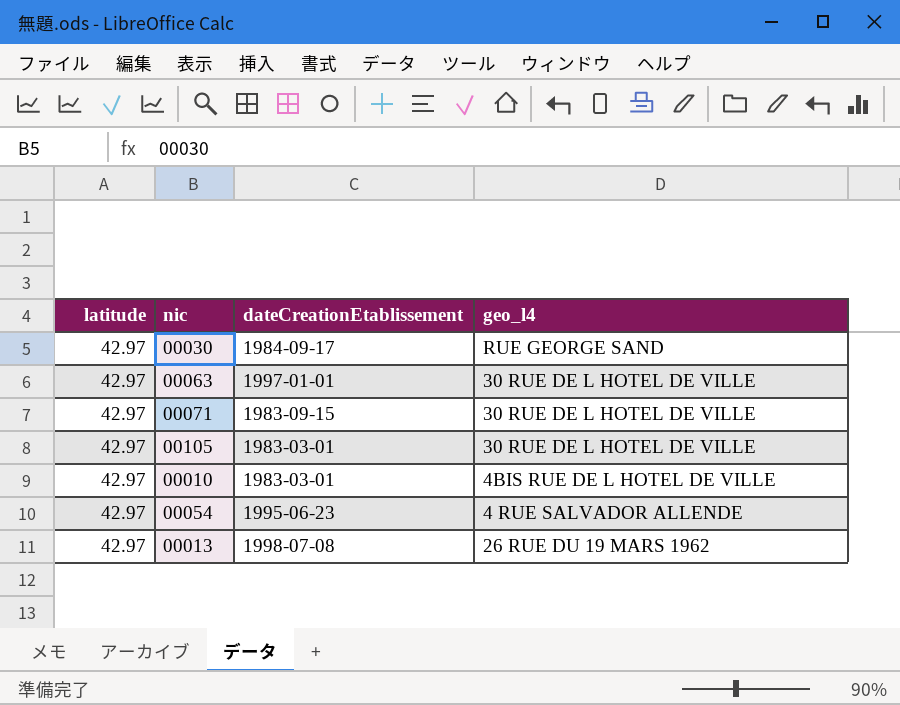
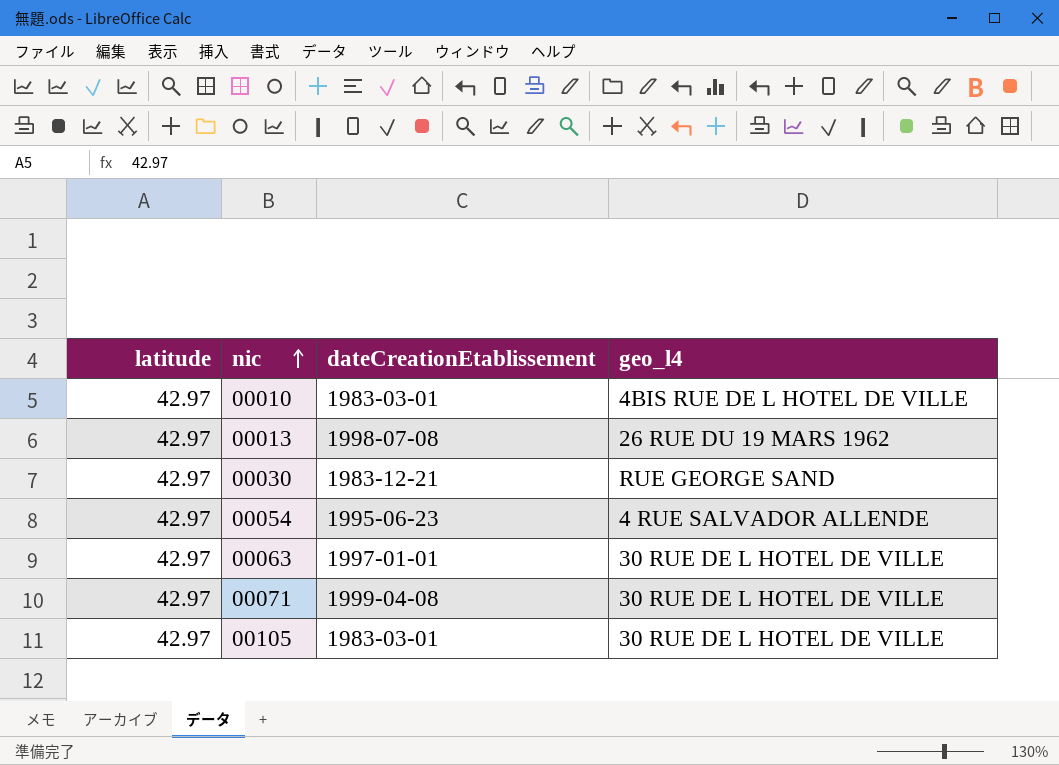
row order: none -> nic ascending
00030 | dateCreationEtablissement: 1984-09-17 -> 1983-12-21
00071 | dateCreationEtablissement: 1983-09-15 -> 1999-04-08

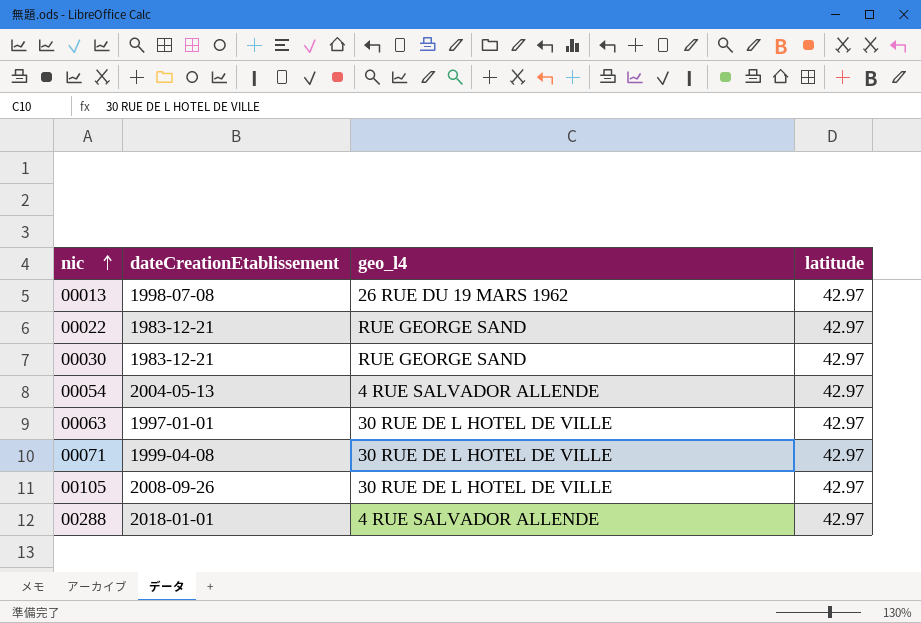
column latitude | position: 1 -> 4
row 00010: 42.97 | 1983-03-01 | 4BIS RUE DE L HOTEL DE VILLE -> none
row 00022: none -> 1983-12-21 | RUE GEORGE SAND | 42.97
00054 | dateCreationEtablissement: 1995-06-23 -> 2004-05-13
00105 | dateCreationEtablissement: 1983-03-01 -> 2008-09-26
row 00288: none -> 2018-01-01 | 4 RUE SALVADOR ALLENDE | 42.97

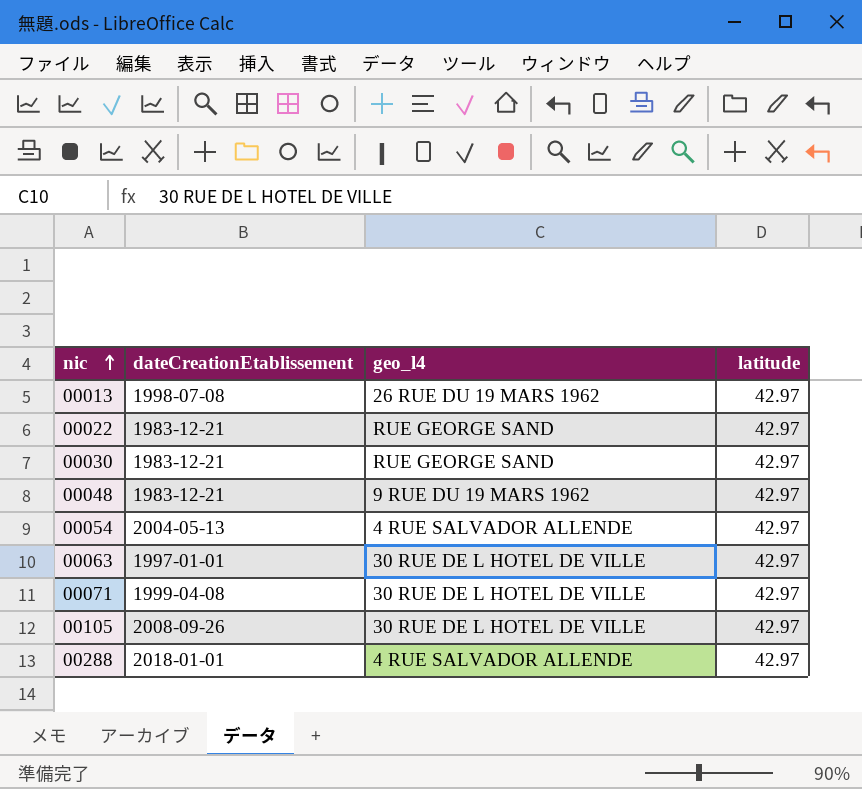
row 00048: none -> 1983-12-21 | 9 RUE DU 19 MARS 1962 | 42.97

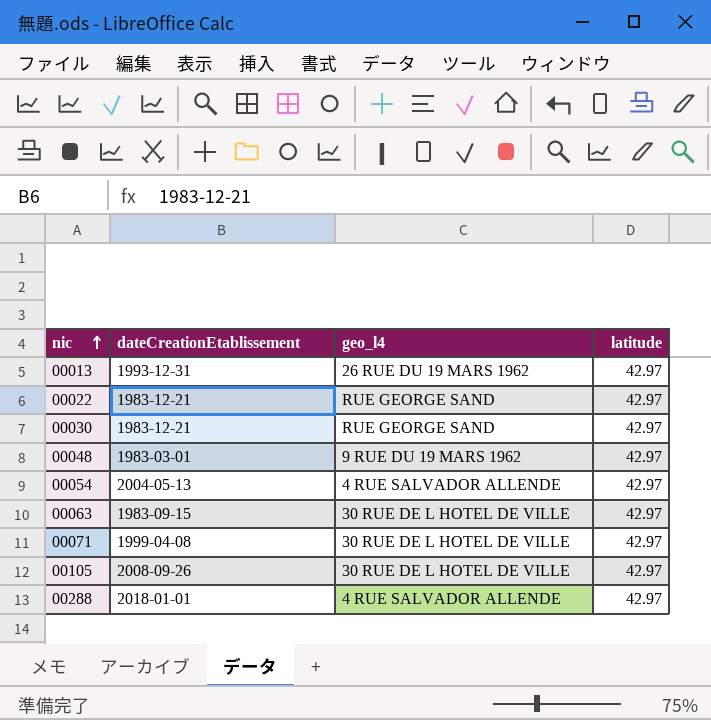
00013 | dateCreationEtablissement: 1998-07-08 -> 1993-12-31
00048 | dateCreationEtablissement: 1983-12-21 -> 1983-03-01
00063 | dateCreationEtablissement: 1997-01-01 -> 1983-09-15

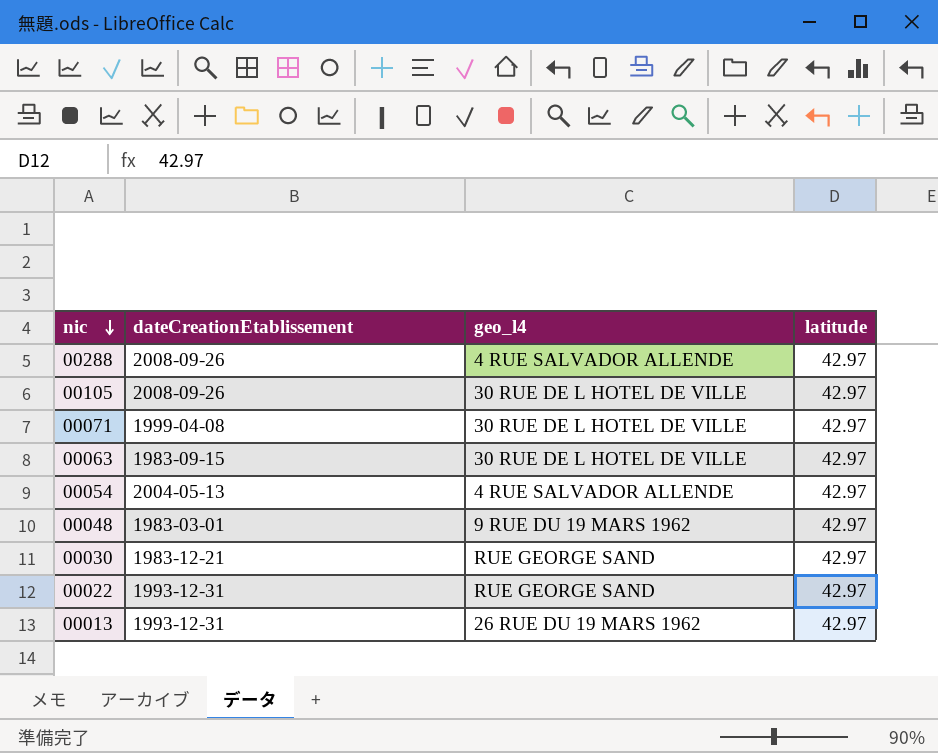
row order: nic ascending -> nic descending
00288 | dateCreationEtablissement: 2018-01-01 -> 2008-09-26
00022 | dateCreationEtablissement: 1983-12-21 -> 1993-12-31

